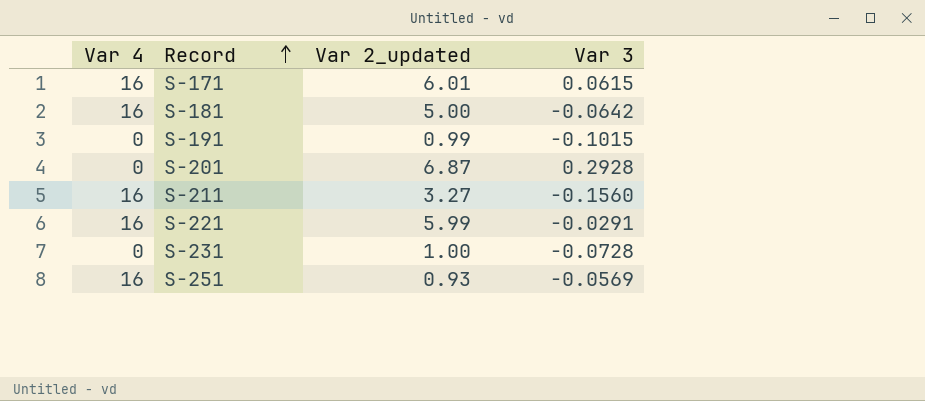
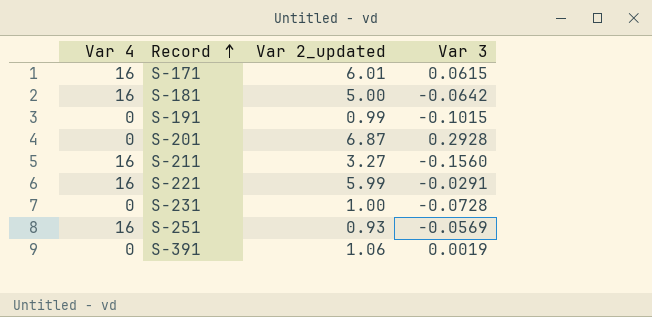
row S-391: none -> 0 | 1.06 | 0.0019

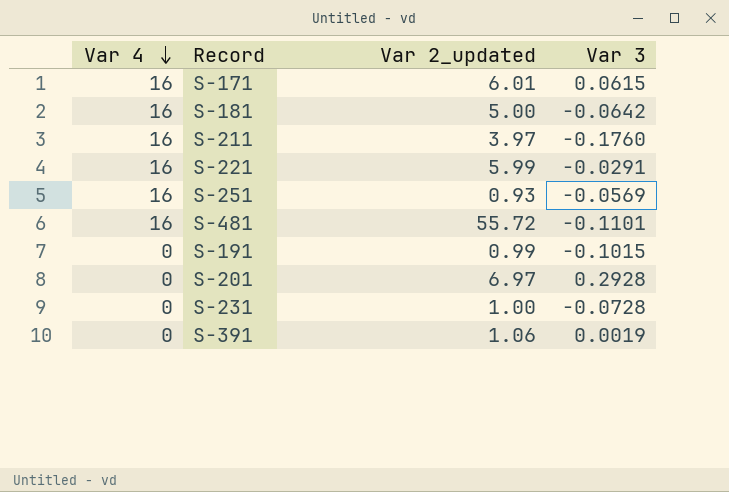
row order: Record ascending -> Var 4 descending
S-211 | Var 2_updated: 3.27 -> 3.97
S-211 | Var 3: -0.1560 -> -0.1760
row S-481: none -> 16 | 55.72 | -0.1101
S-201 | Var 2_updated: 6.87 -> 6.97

